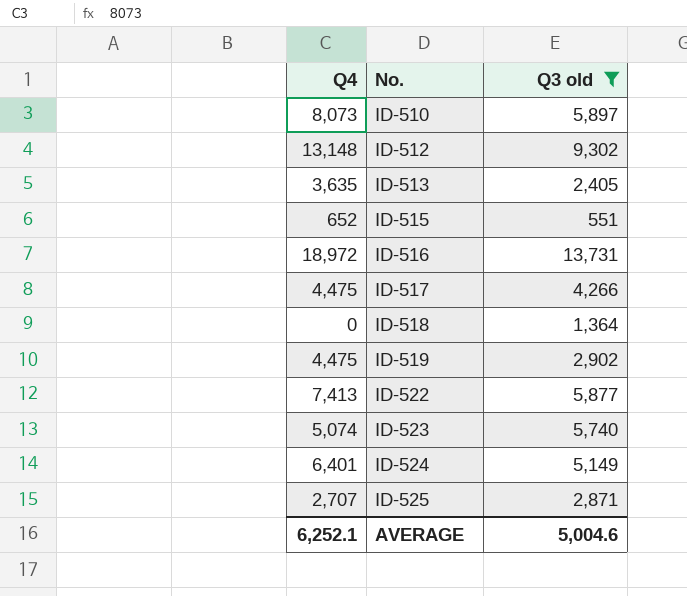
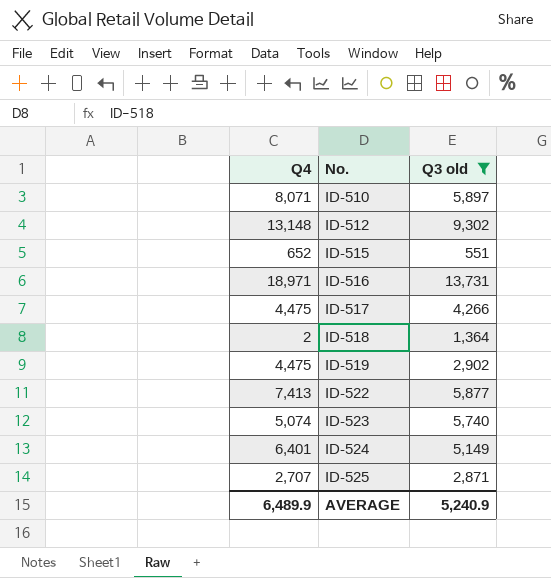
row ID-513: 3,635 | 2,405 -> none
ID-510 | Q4: 8,073 -> 8,071
ID-516 | Q4: 18,972 -> 18,971
ID-518 | Q4: 0 -> 2
AVERAGE | Q4: 6,252.1 -> 6,489.9
AVERAGE | Q3 old: 5,004.6 -> 5,240.9

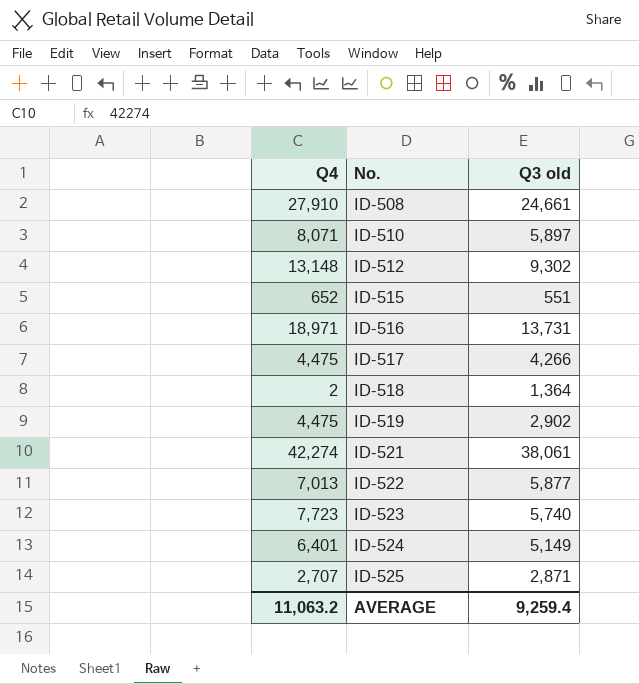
filter: Q3 old <= 13,731 -> none
ID-522 | Q4: 7,413 -> 7,013
ID-523 | Q4: 5,074 -> 7,723
AVERAGE | Q4: 6,489.9 -> 11,063.2
AVERAGE | Q3 old: 5,240.9 -> 9,259.4

